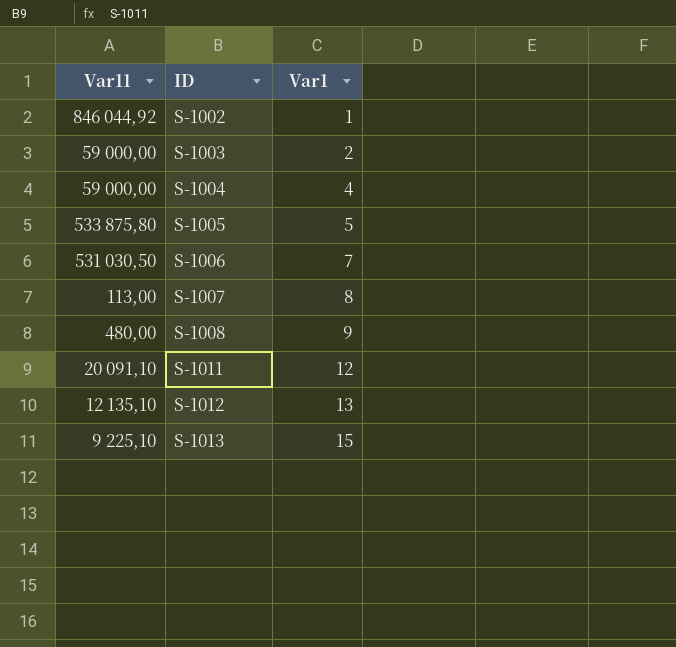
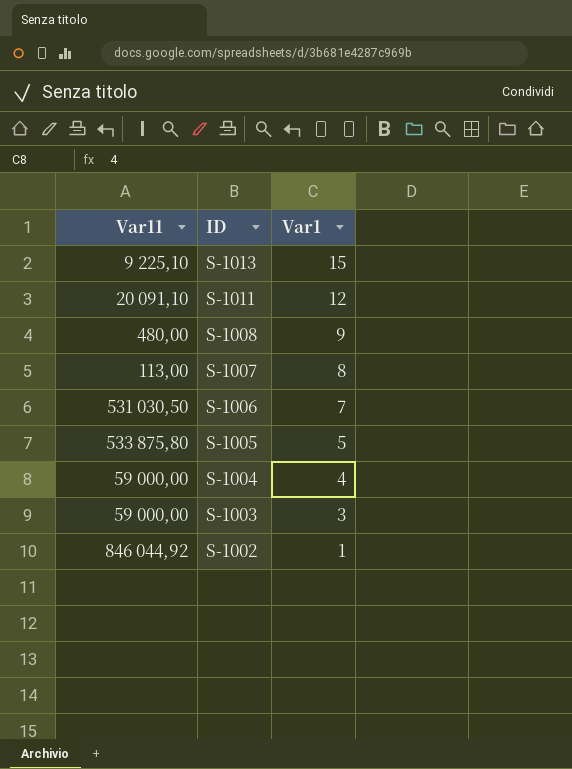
row order: ID ascending -> ID descending
row S-1012: 12 135,10 | 13 -> none
S-1003 | Var1: 2 -> 3

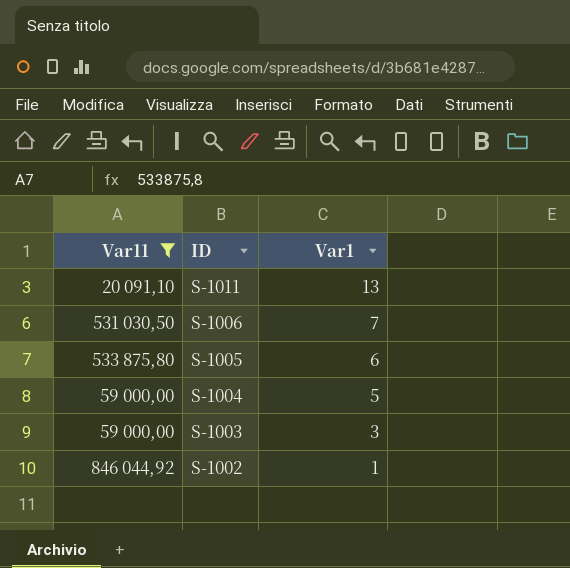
filter: none -> Var11 >= 20 091,10
S-1011 | Var1: 12 -> 13
S-1005 | Var1: 5 -> 6
S-1004 | Var1: 4 -> 5

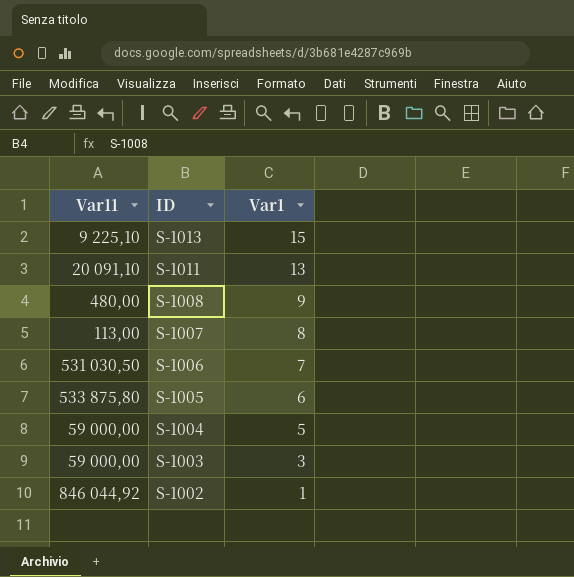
filter: Var11 >= 20 091,10 -> none

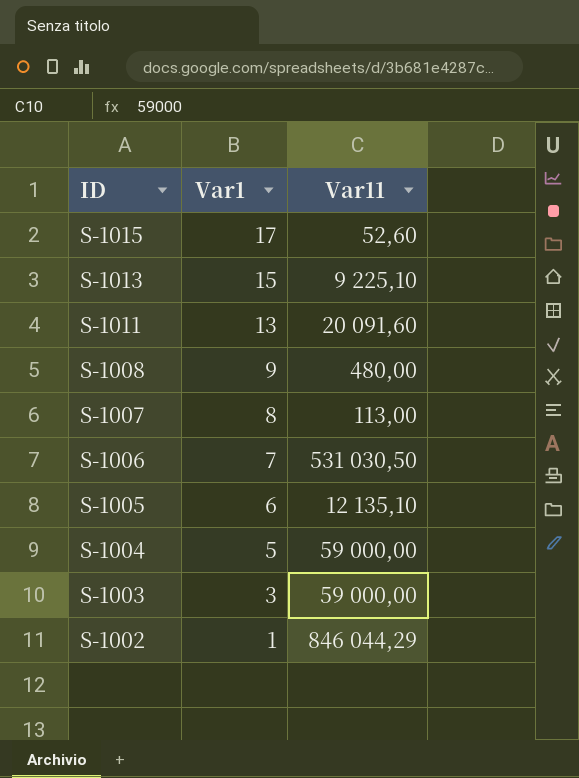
column Var11 | position: 1 -> 3
row S-1015: none -> 17 | 52,60
S-1011 | Var11: 20 091,10 -> 20 091,60
S-1005 | Var11: 533 875,80 -> 12 135,10
S-1002 | Var11: 846 044,92 -> 846 044,29

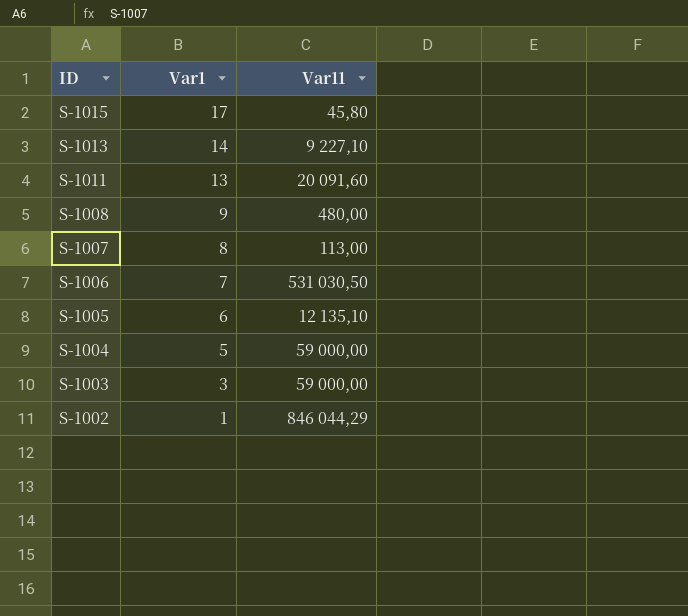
S-1015 | Var11: 52,60 -> 45,80
S-1013 | Var1: 15 -> 14
S-1013 | Var11: 9 225,10 -> 9 227,10

